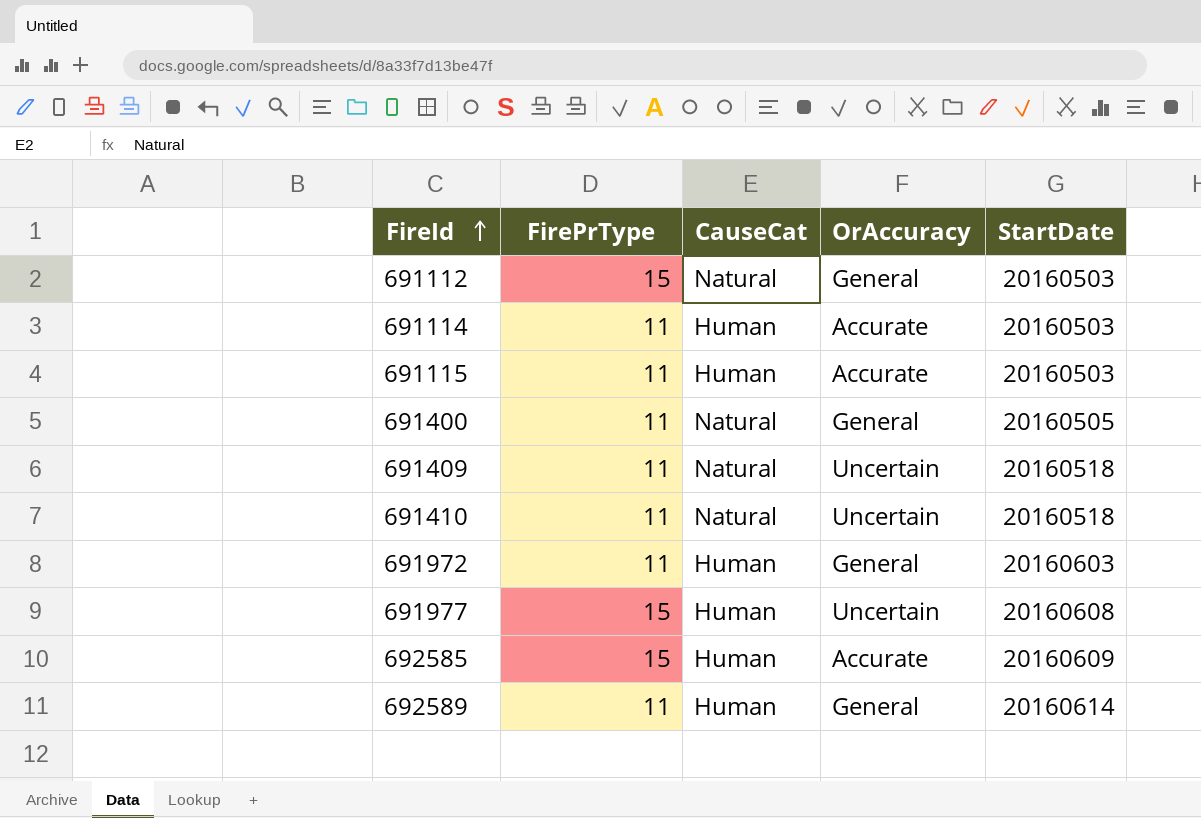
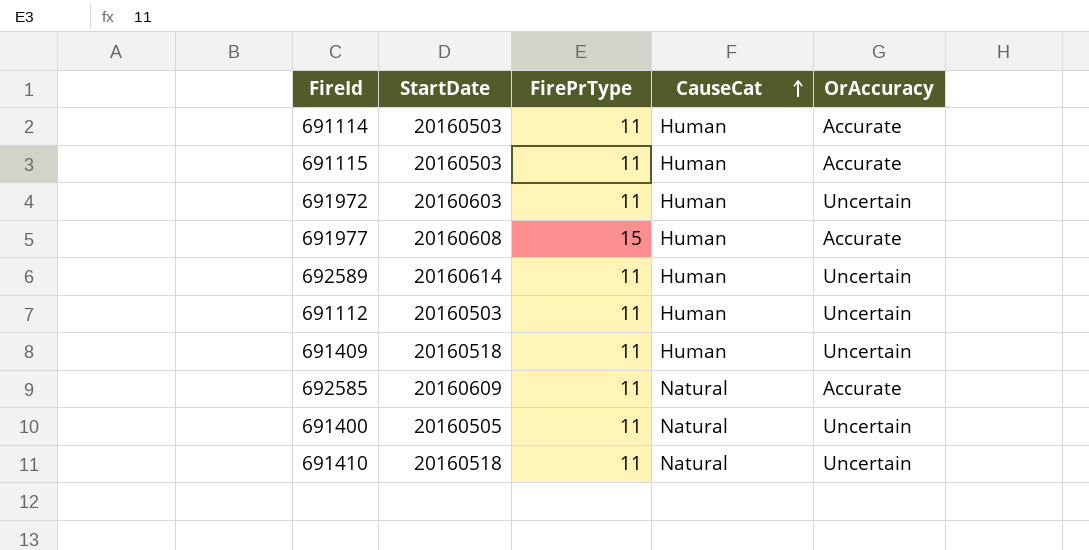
row order: FireId ascending -> CauseCat ascending
column StartDate | position: 5 -> 2
691972 | OrAccuracy: General -> Uncertain
691977 | OrAccuracy: Uncertain -> Accurate
692589 | OrAccuracy: General -> Uncertain
691112 | FirePrType: 15 -> 11
691112 | CauseCat: Natural -> Human
691112 | OrAccuracy: General -> Uncertain
691409 | CauseCat: Natural -> Human
692585 | FirePrType: 15 -> 11
692585 | CauseCat: Human -> Natural
691400 | OrAccuracy: General -> Uncertain

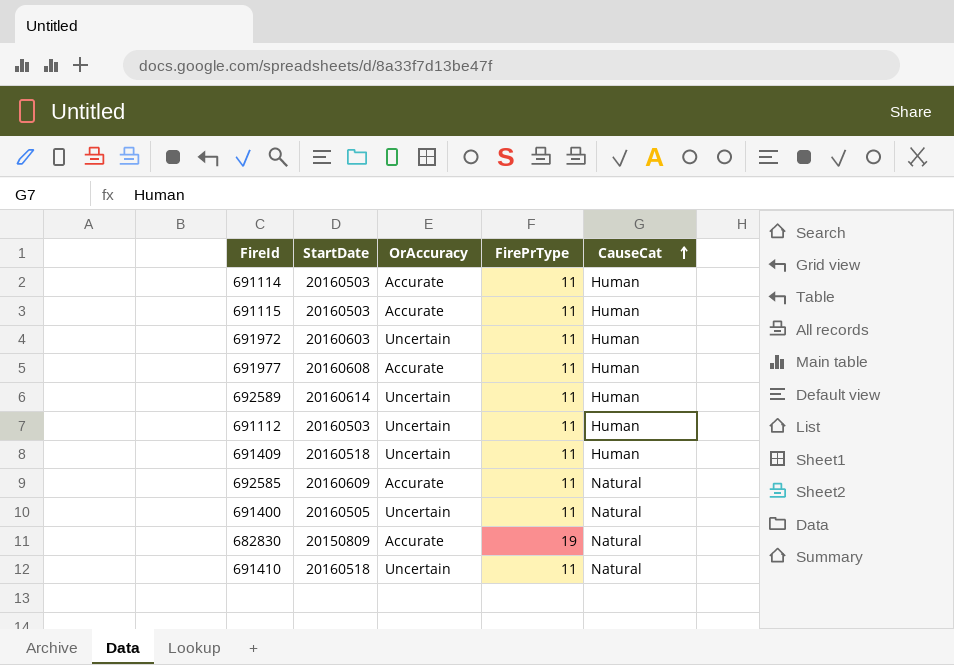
column OrAccuracy | position: 5 -> 3
691977 | FirePrType: 15 -> 11
row 682830: none -> 20150809 | Accurate | 19 | Natural

